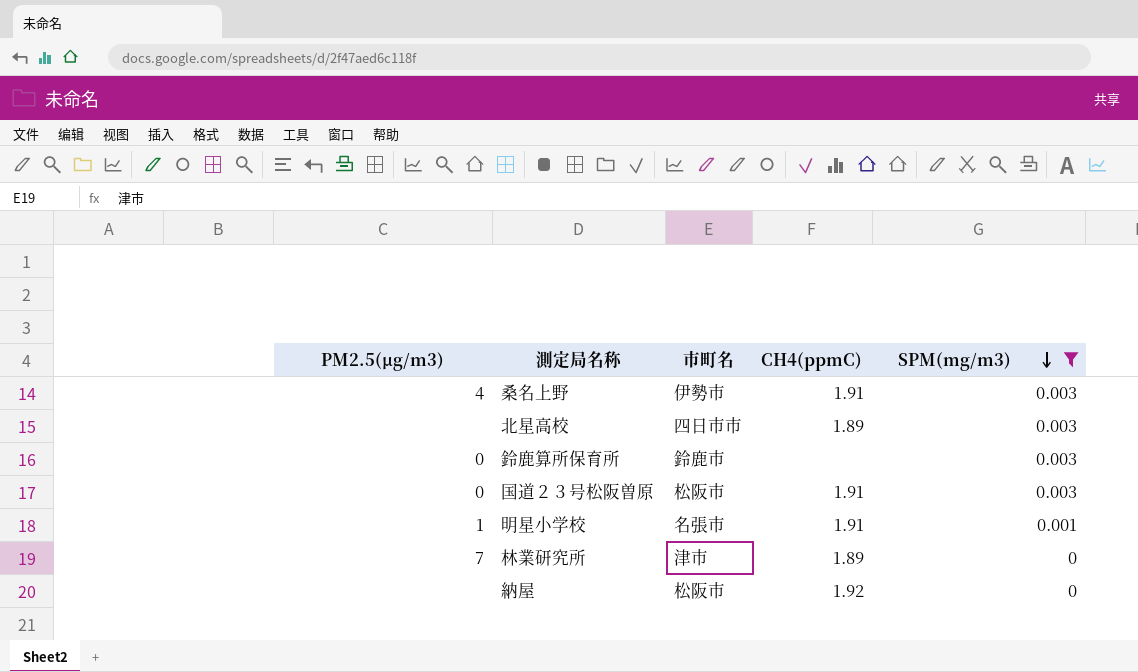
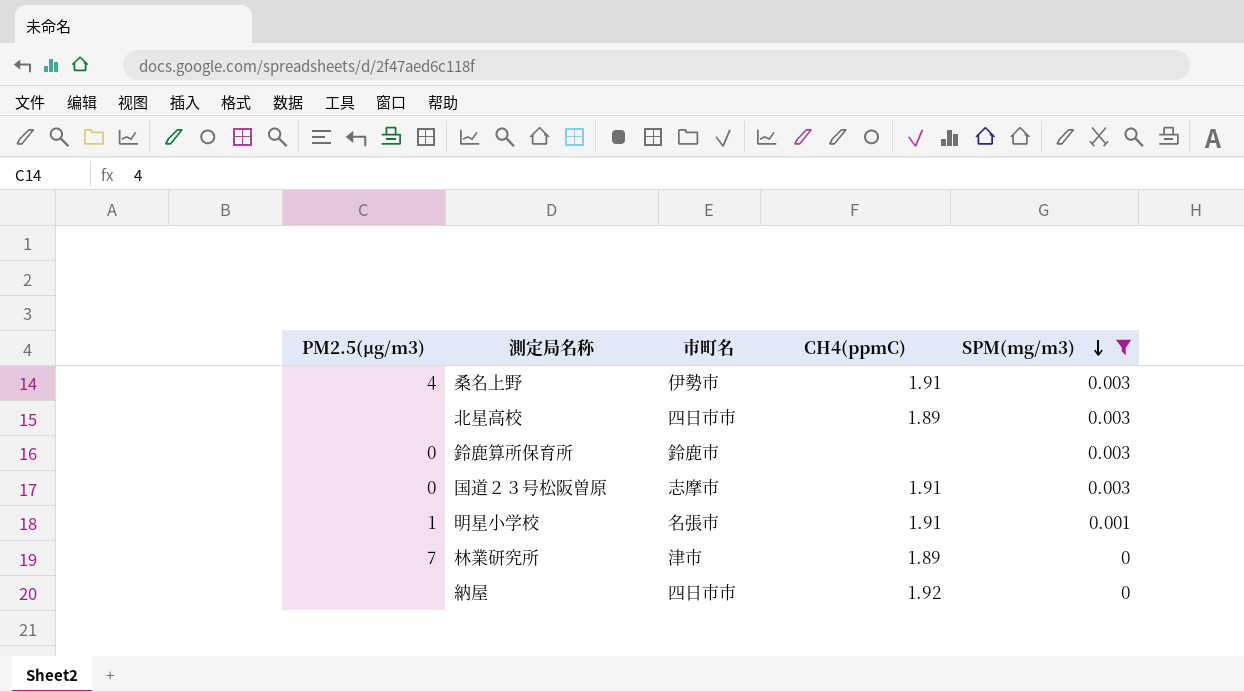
国道２３号松阪曽原 | 市町名: 松阪市 -> 志摩市
納屋 | 市町名: 松阪市 -> 四日市市

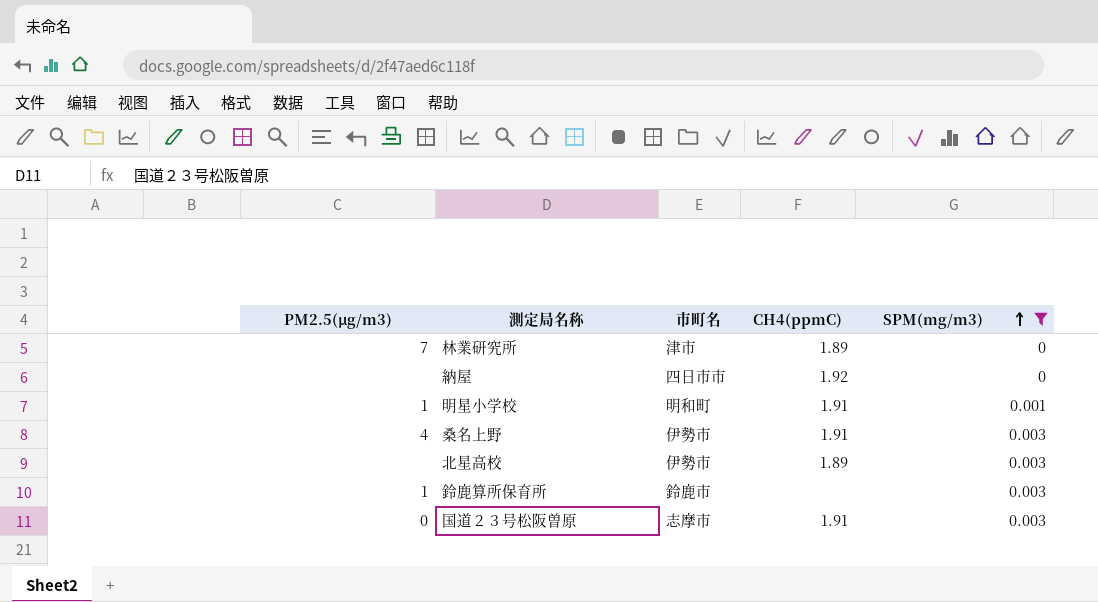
row order: SPM(mg/m3) descending -> SPM(mg/m3) ascending
明星小学校 | 市町名: 名張市 -> 明和町
北星高校 | 市町名: 四日市市 -> 伊勢市
鈴鹿算所保育所 | PM2.5(μg/m3): 0 -> 1

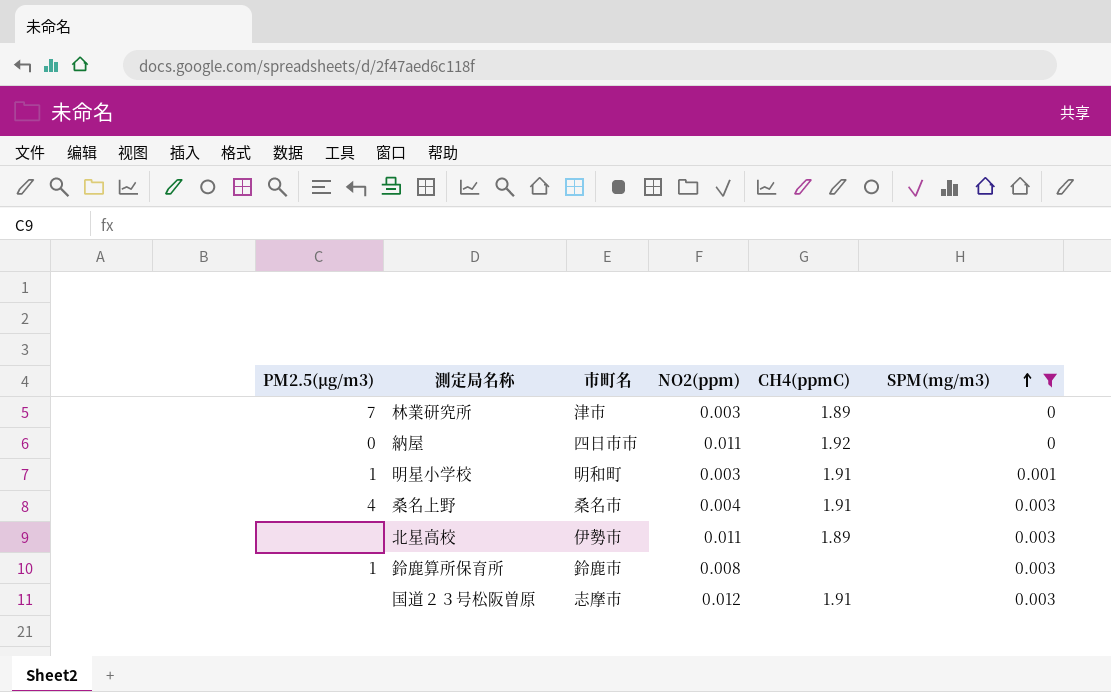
column NO2(ppm) | position: none -> 4
納屋 | PM2.5(μg/m3): none -> 0
桑名上野 | 市町名: 伊勢市 -> 桑名市
国道２３号松阪曽原 | PM2.5(μg/m3): 0 -> none

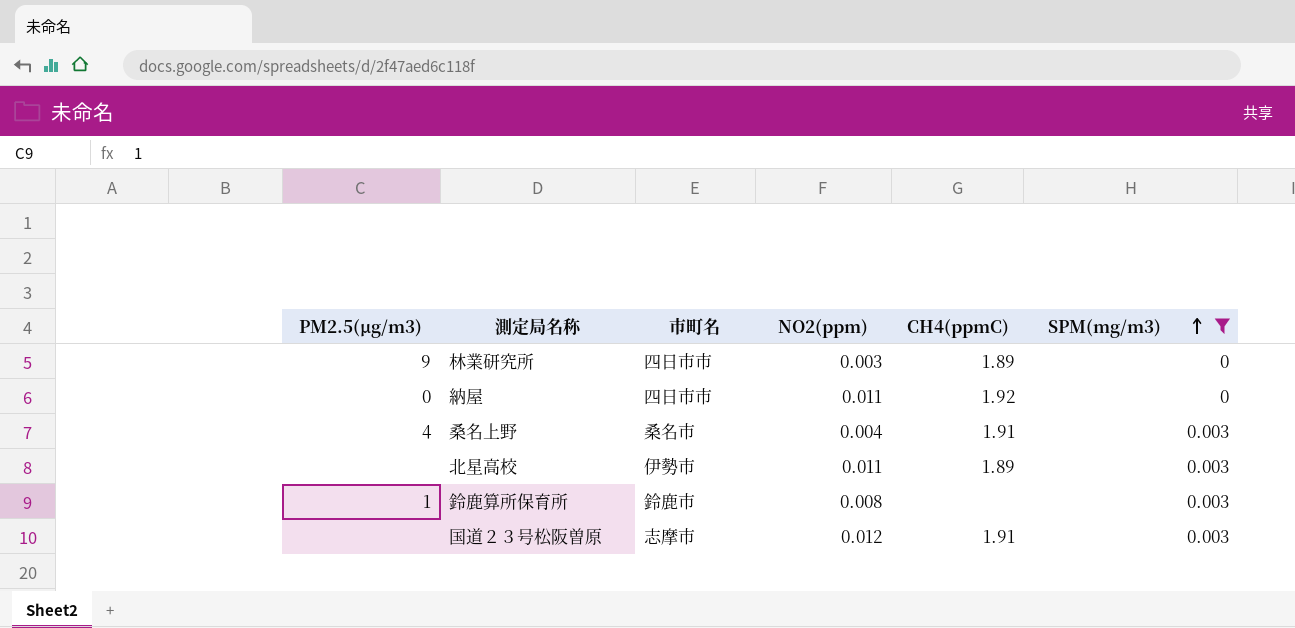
row 明星小学校: 1 | 明和町 | 0.003 | 1.91 | 0.001 -> none
林業研究所 | PM2.5(μg/m3): 7 -> 9
林業研究所 | 市町名: 津市 -> 四日市市

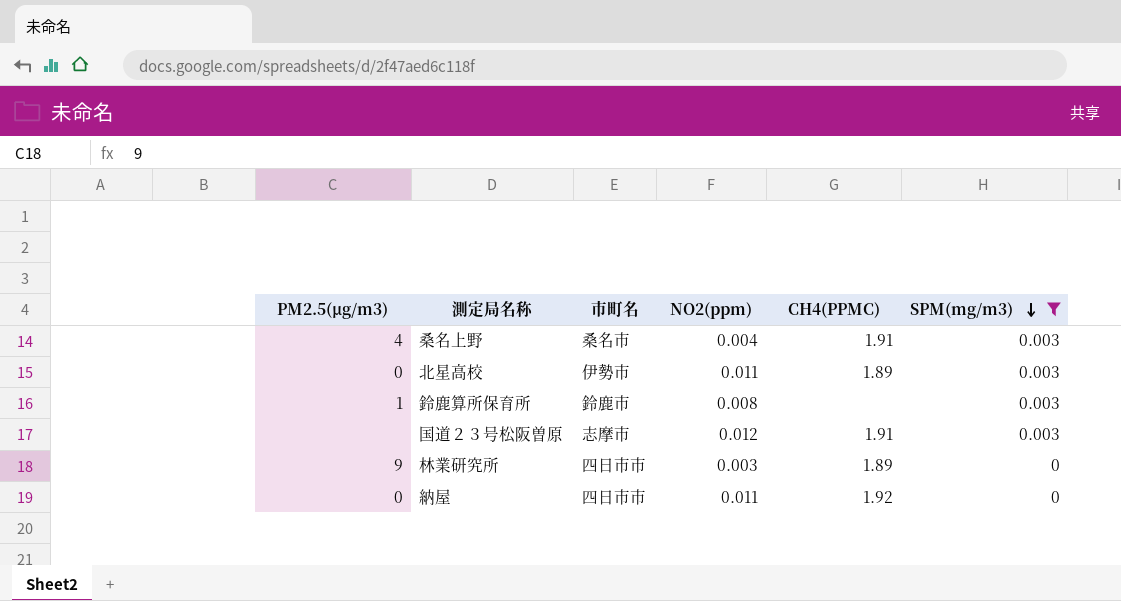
row order: SPM(mg/m3) ascending -> SPM(mg/m3) descending
column name: CH4(ppmC) -> CH4(PPMC)
北星高校 | PM2.5(μg/m3): none -> 0

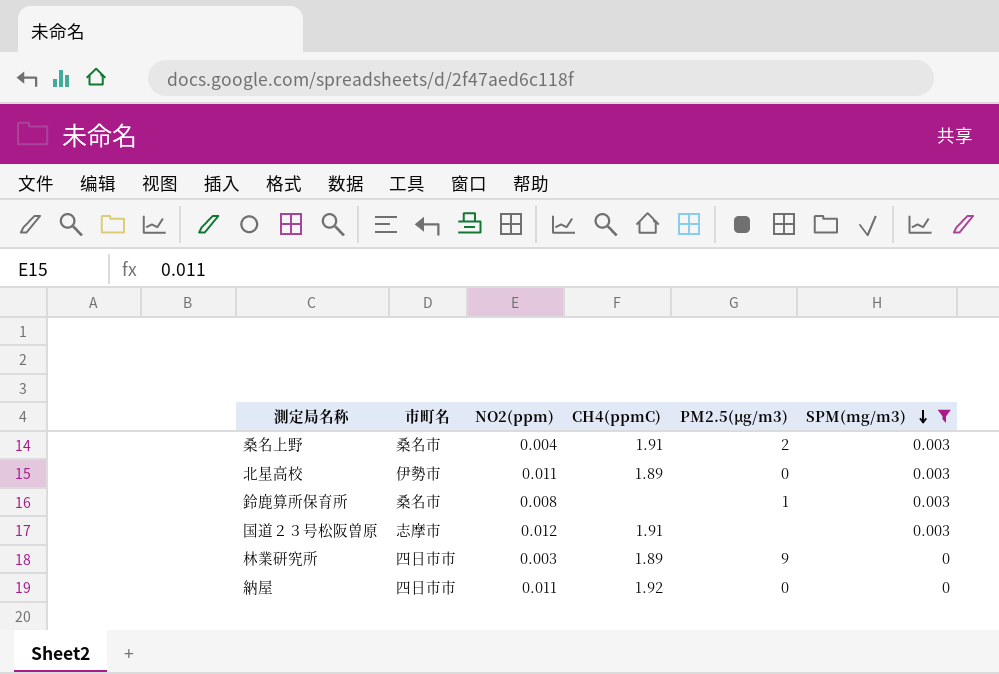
column name: CH4(PPMC) -> CH4(ppmC)
column PM2.5(μg/m3) | position: 1 -> 5
桑名上野 | PM2.5(μg/m3): 4 -> 2
鈴鹿算所保育所 | 市町名: 鈴鹿市 -> 桑名市

